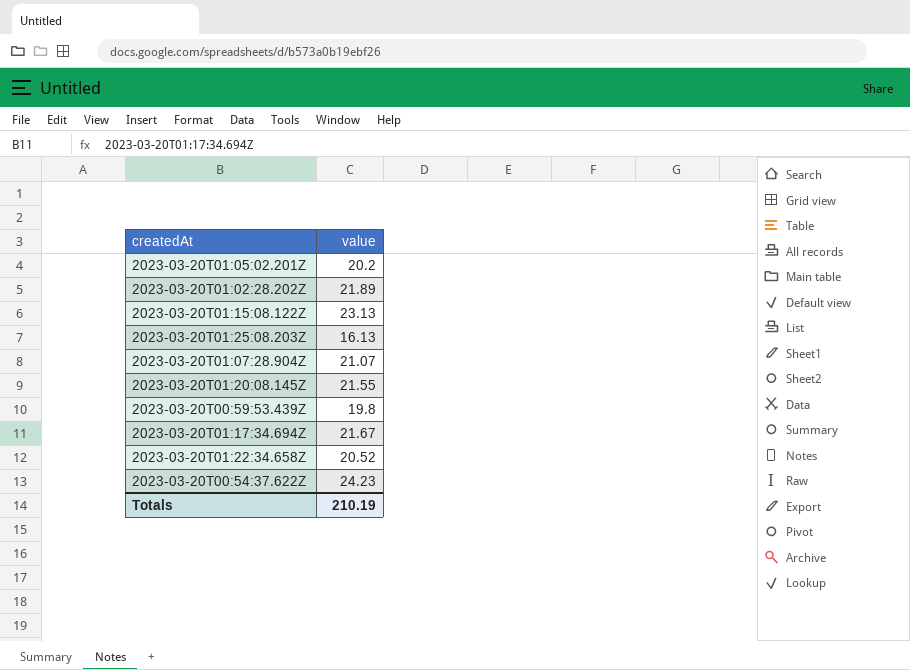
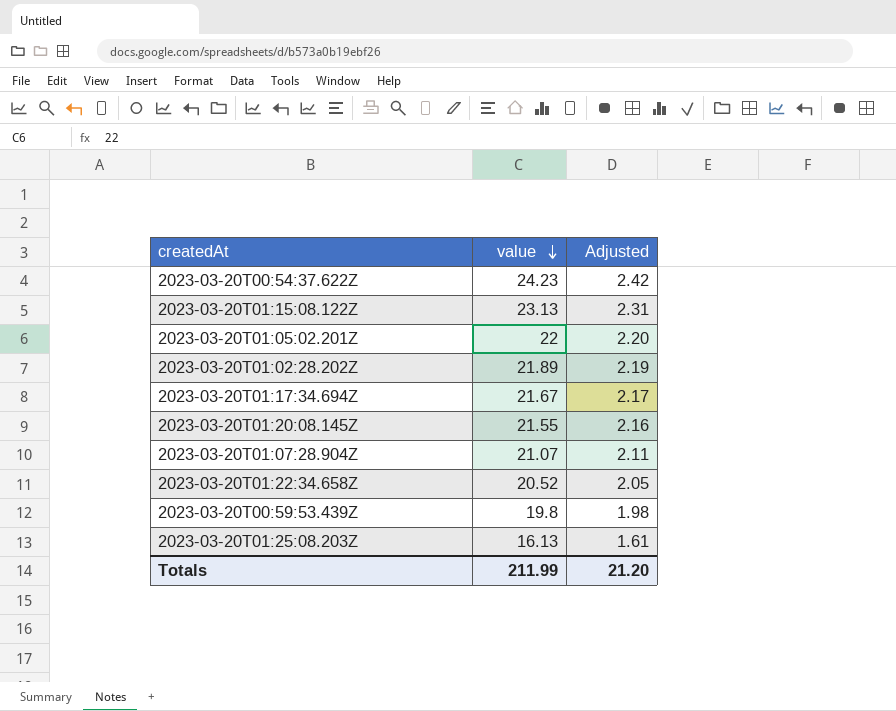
row order: none -> value descending
column Adjusted | formula: none -> [value] * 0.1
2023-03-20T01:05:02.201Z | value: 20.2 -> 22
Totals | value: 210.19 -> 211.99

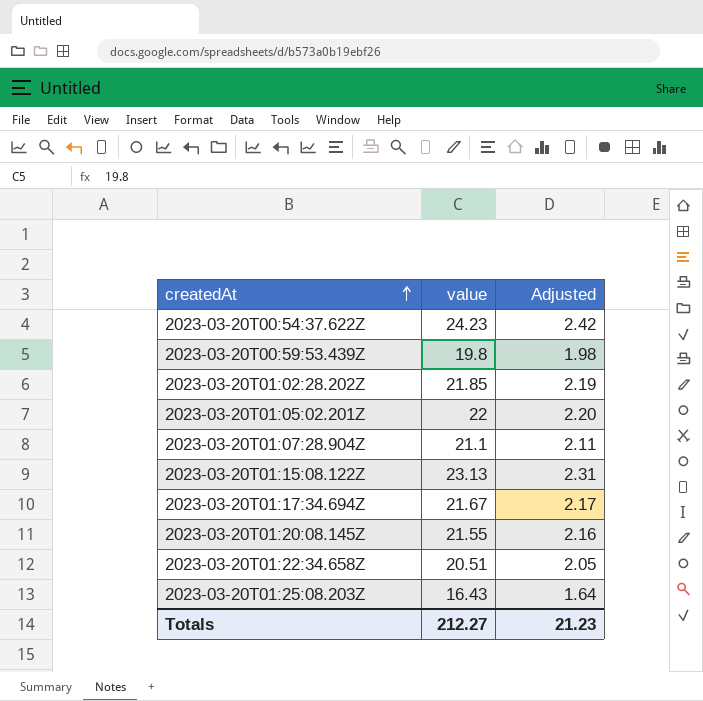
row order: value descending -> createdAt ascending
2023-03-20T01:02:28.202Z | value: 21.89 -> 21.85
2023-03-20T01:07:28.904Z | value: 21.07 -> 21.1
2023-03-20T01:22:34.658Z | value: 20.52 -> 20.51
2023-03-20T01:25:08.203Z | value: 16.13 -> 16.43
2023-03-20T01:25:08.203Z | Adjusted: 1.61 -> 1.64
Totals | value: 211.99 -> 212.27
Totals | Adjusted: 21.20 -> 21.23

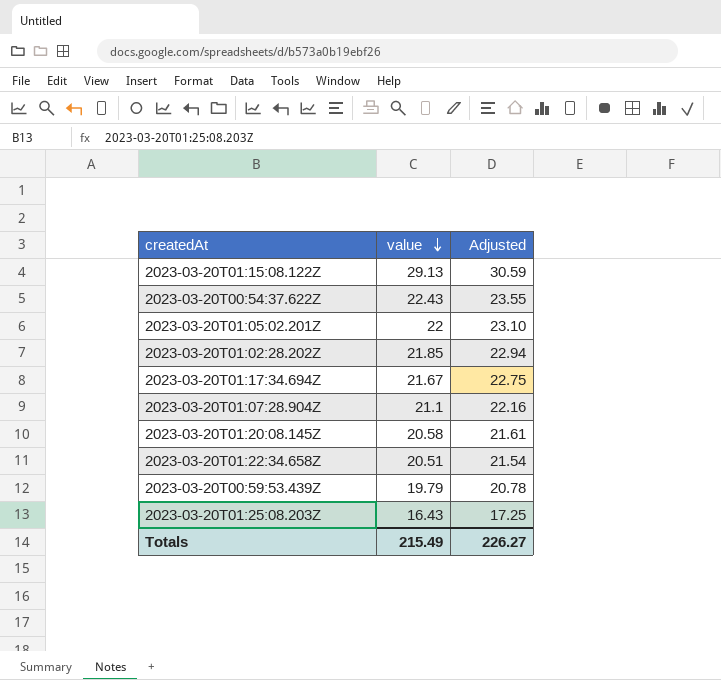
row order: createdAt ascending -> value descending
column Adjusted | formula: [value] * 0.1 -> [value] * 1.05
2023-03-20T01:15:08.122Z | value: 23.13 -> 29.13
2023-03-20T00:54:37.622Z | value: 24.23 -> 22.43
2023-03-20T01:20:08.145Z | value: 21.55 -> 20.58
2023-03-20T00:59:53.439Z | value: 19.8 -> 19.79
Totals | value: 212.27 -> 215.49
Totals | Adjusted: 21.23 -> 226.27

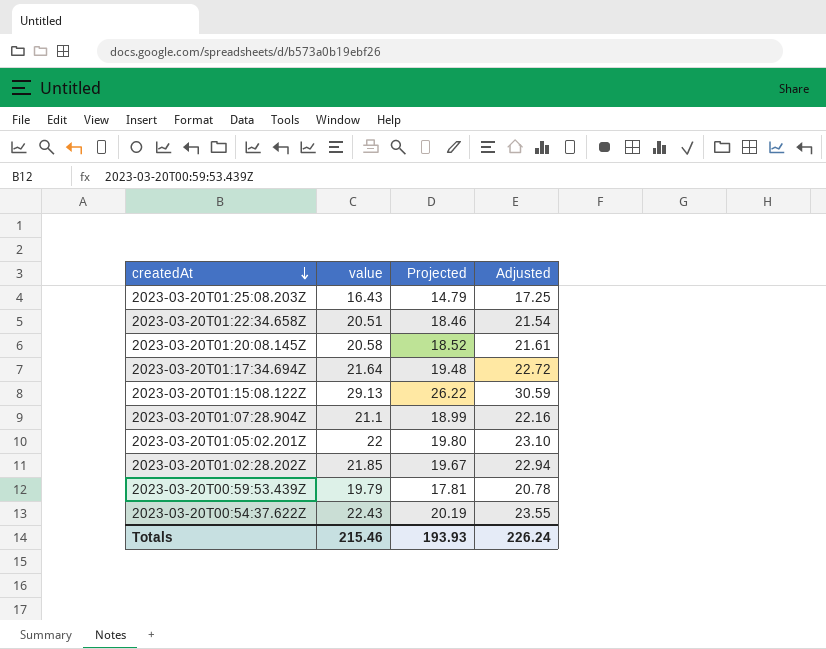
row order: value descending -> createdAt descending
column Projected | formula: none -> [value] * 0.9
2023-03-20T01:17:34.694Z | value: 21.67 -> 21.64
2023-03-20T01:17:34.694Z | Adjusted: 22.75 -> 22.72
Totals | value: 215.49 -> 215.46
Totals | Adjusted: 226.27 -> 226.24

